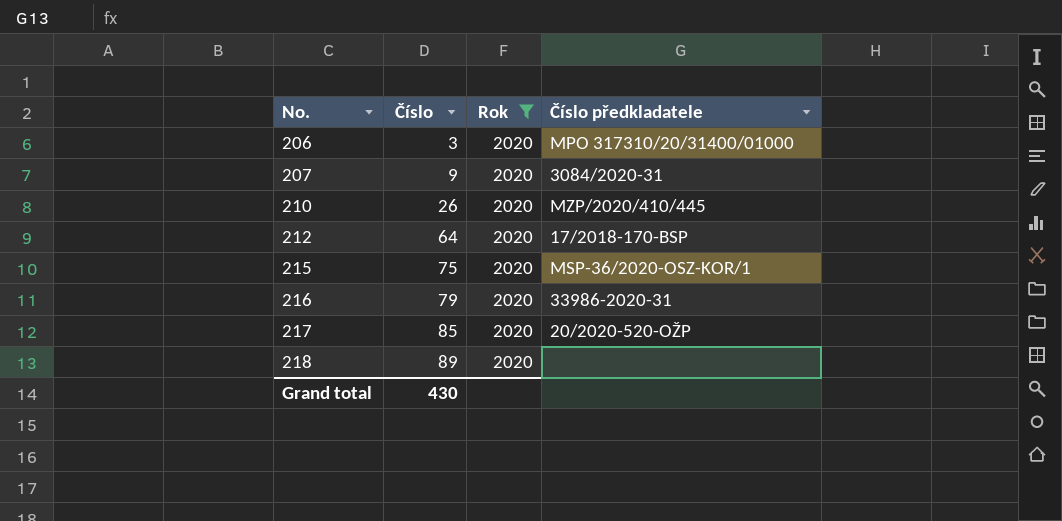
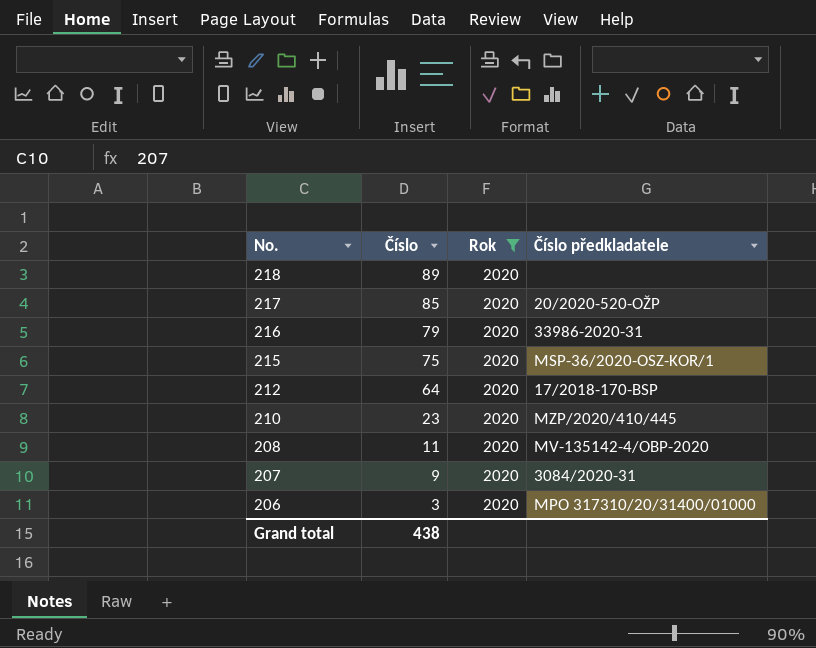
row order: No. ascending -> No. descending
210 | Číslo: 26 -> 23
row 208: none -> 11 | 2020 | MV-135142-4/OBP-2020
Grand total | Číslo: 430 -> 438

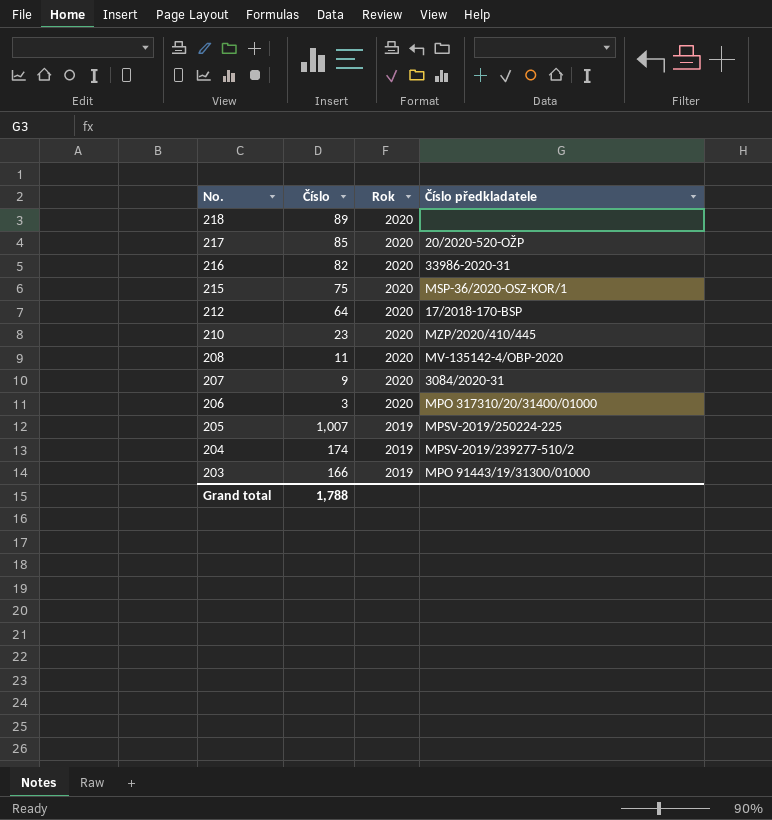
filter: Rok = 2020 -> none
216 | Číslo: 79 -> 82
Grand total | Číslo: 438 -> 1,788

